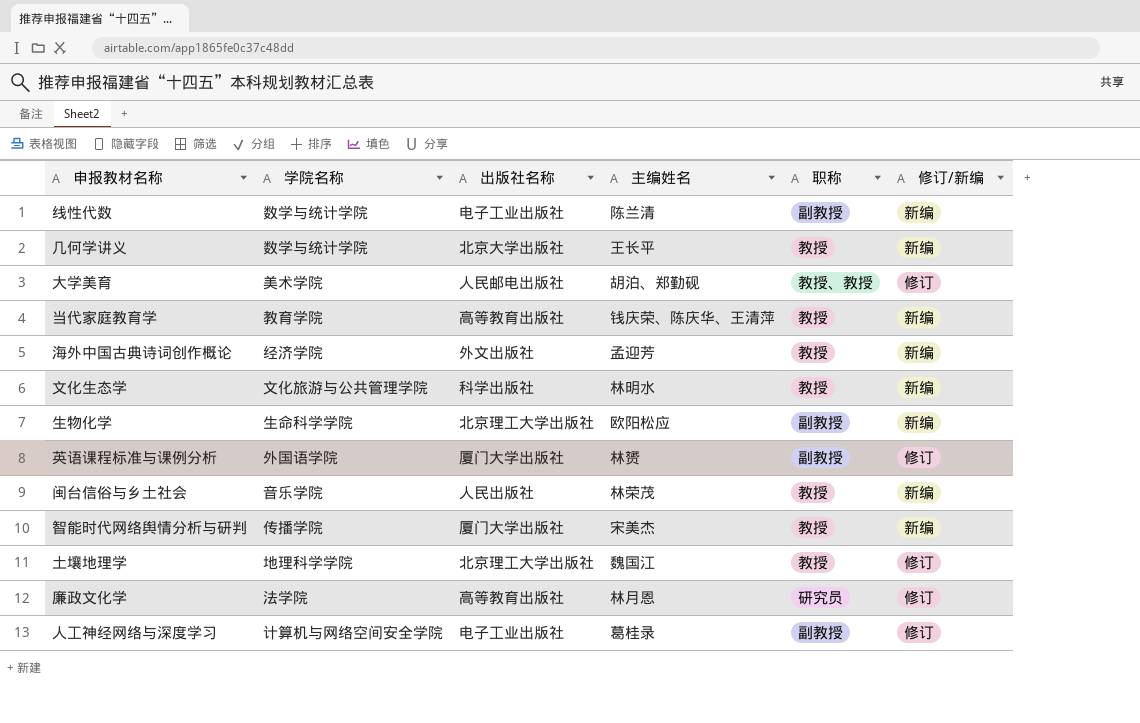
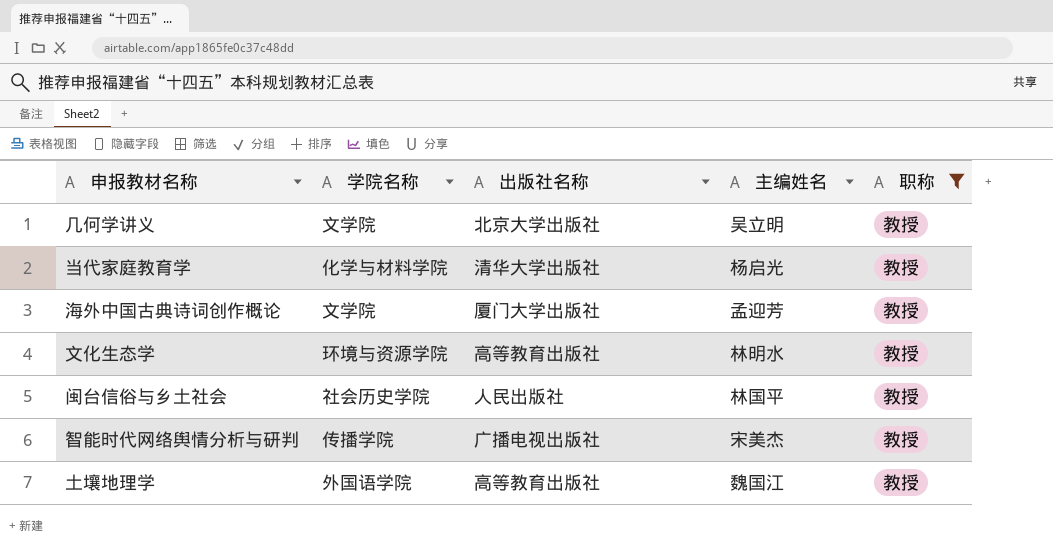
filter: none -> 职称 = 教授
column 修订/新编 | position: 6 -> none
几何学讲义 | 学院名称: 数学与统计学院 -> 文学院
几何学讲义 | 主编姓名: 王长平 -> 吴立明
当代家庭教育学 | 学院名称: 教育学院 -> 化学与材料学院
当代家庭教育学 | 出版社名称: 高等教育出版社 -> 清华大学出版社
当代家庭教育学 | 主编姓名: 钱庆荣、陈庆华、王清萍 -> 杨启光
海外中国古典诗词创作概论 | 学院名称: 经济学院 -> 文学院
海外中国古典诗词创作概论 | 出版社名称: 外文出版社 -> 厦门大学出版社
文化生态学 | 学院名称: 文化旅游与公共管理学院 -> 环境与资源学院
文化生态学 | 出版社名称: 科学出版社 -> 高等教育出版社
闽台信俗与乡土社会 | 学院名称: 音乐学院 -> 社会历史学院
闽台信俗与乡土社会 | 主编姓名: 林荣茂 -> 林国平
智能时代网络舆情分析与研判 | 出版社名称: 厦门大学出版社 -> 广播电视出版社
土壤地理学 | 学院名称: 地理科学学院 -> 外国语学院
土壤地理学 | 出版社名称: 北京理工大学出版社 -> 高等教育出版社

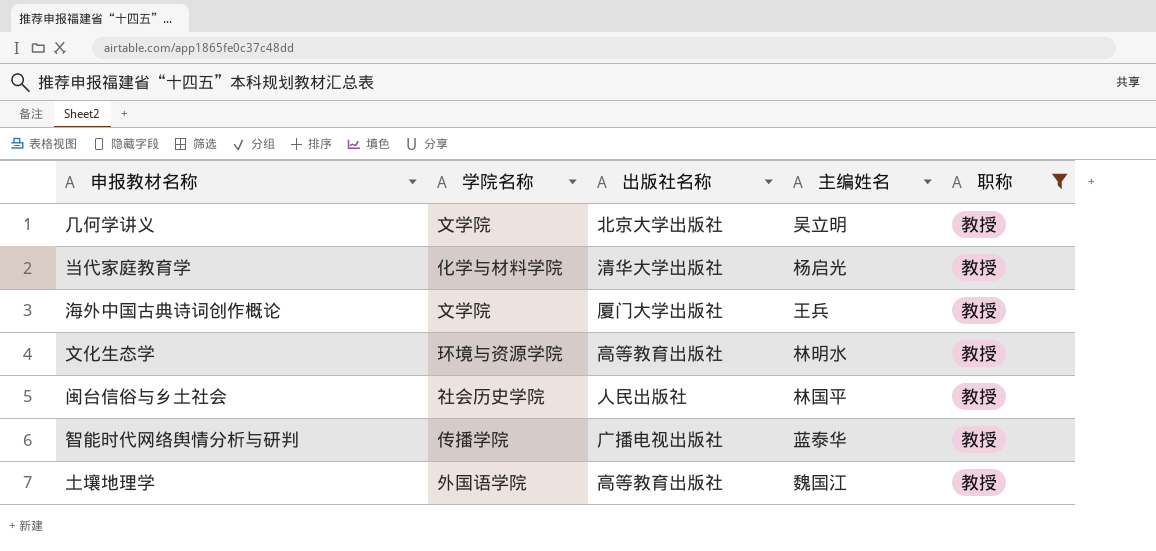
海外中国古典诗词创作概论 | 主编姓名: 孟迎芳 -> 王兵
智能时代网络舆情分析与研判 | 主编姓名: 宋美杰 -> 蓝泰华

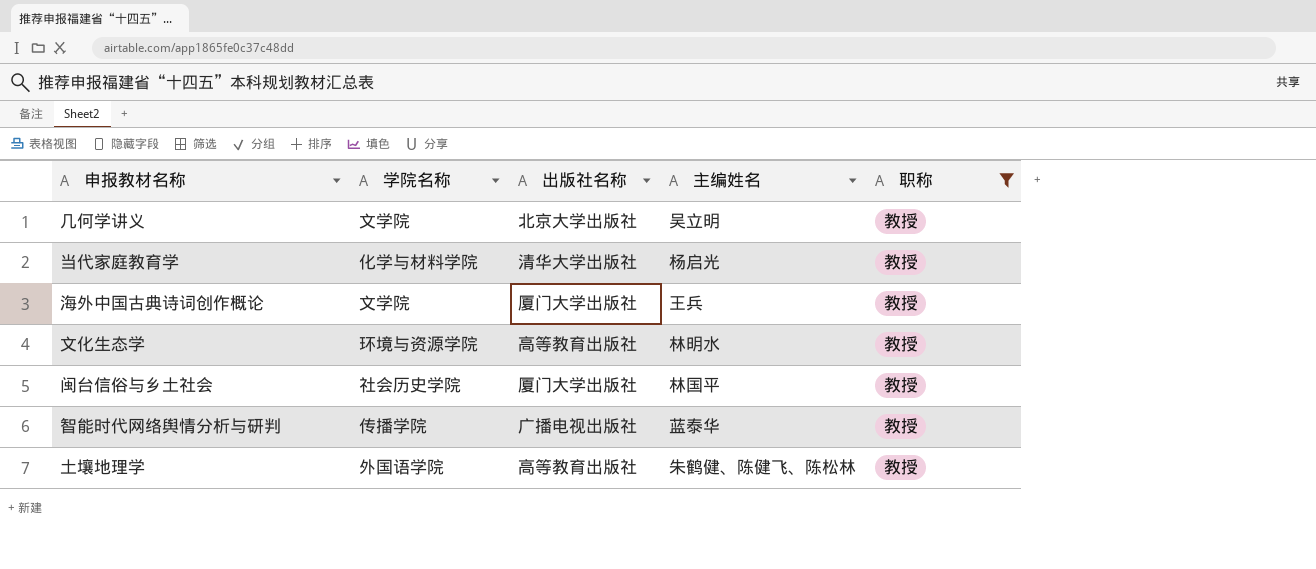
闽台信俗与乡土社会 | 出版社名称: 人民出版社 -> 厦门大学出版社
土壤地理学 | 主编姓名: 魏国江 -> 朱鹤健、陈健飞、陈松林

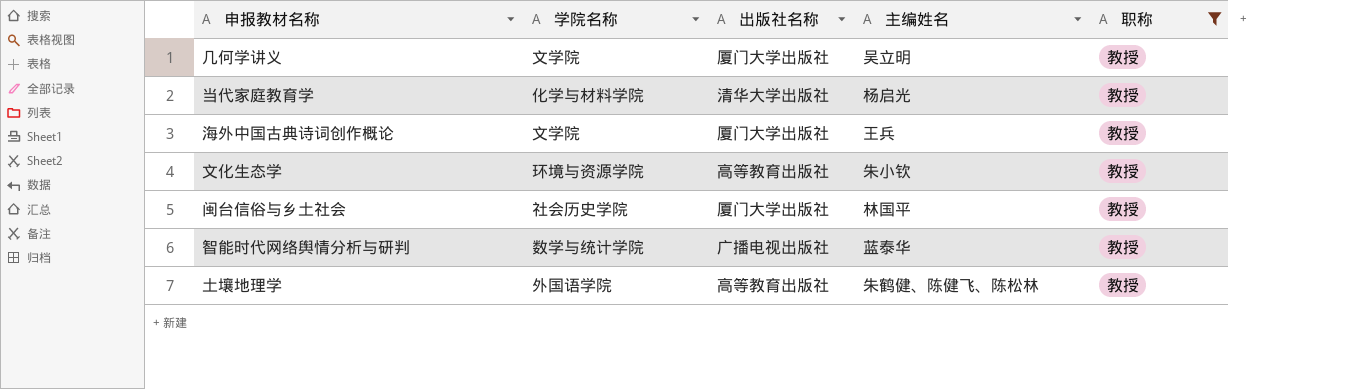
几何学讲义 | 出版社名称: 北京大学出版社 -> 厦门大学出版社
文化生态学 | 主编姓名: 林明水 -> 朱小钦
智能时代网络舆情分析与研判 | 学院名称: 传播学院 -> 数学与统计学院

